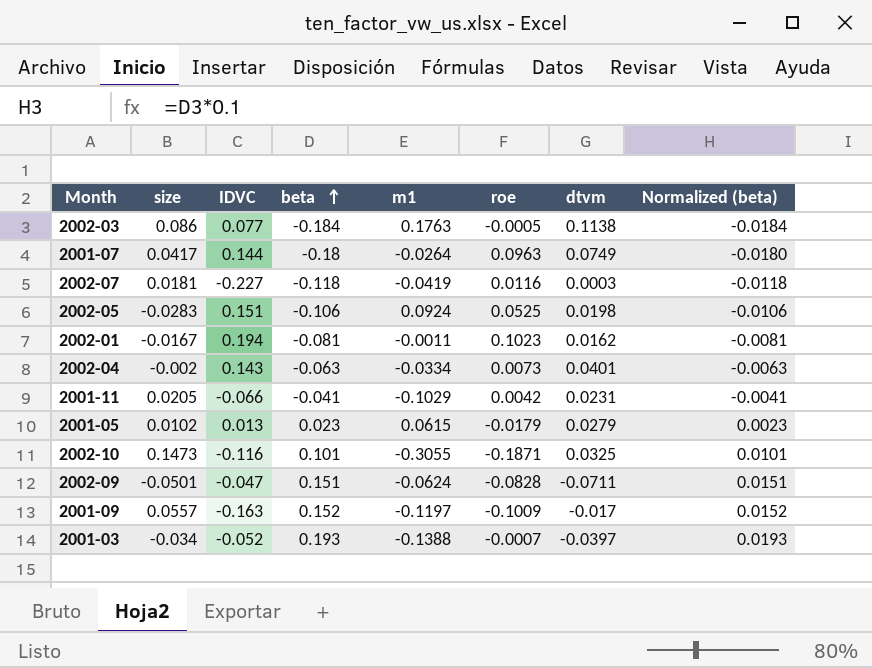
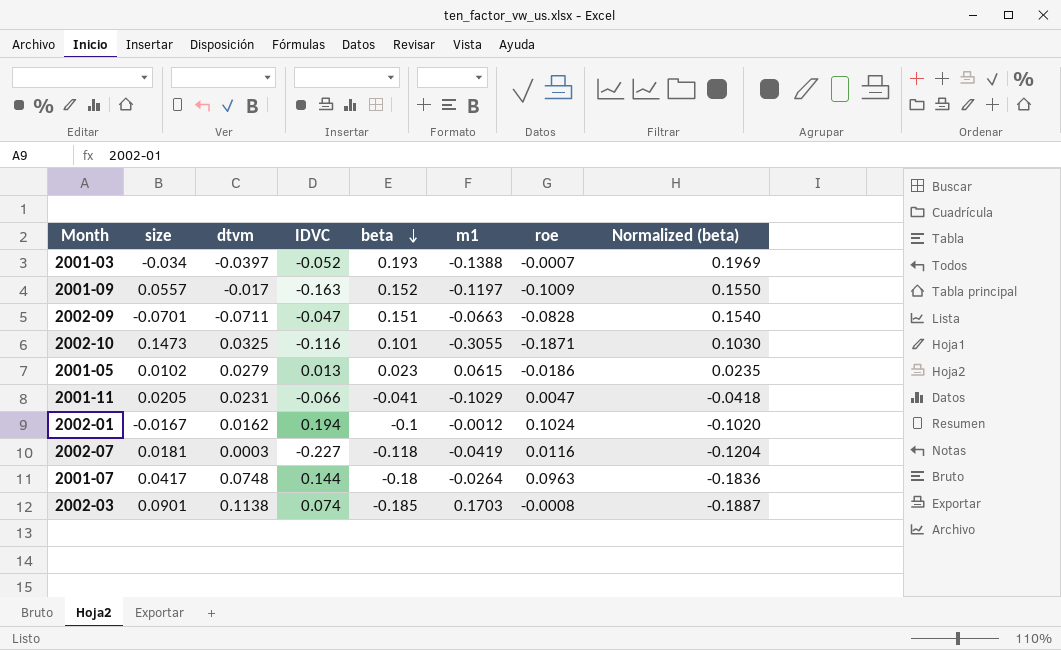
row order: beta ascending -> beta descending
column dtvm | position: 7 -> 3
column Normalized (beta) | formula: [beta] * 0.1 -> [beta] * 1.02
row 2002-05: -0.0283 | 0.151 | -0.106 | 0.0924 | 0.0525 | 0.0198 | -0.0106 -> none
row 2002-04: -0.002 | 0.143 | -0.063 | -0.0334 | 0.0073 | 0.0401 | -0.0063 -> none
2002-09 | size: -0.0501 -> -0.0701
2002-09 | m1: -0.0624 -> -0.0663
2001-05 | roe: -0.0179 -> -0.0186
2001-11 | roe: 0.0042 -> 0.0047
2002-01 | beta: -0.081 -> -0.1
2002-01 | m1: -0.0011 -> -0.0012
2002-01 | roe: 0.1023 -> 0.1024
2001-07 | dtvm: 0.0749 -> 0.0748
2002-03 | size: 0.086 -> 0.0901
2002-03 | IDVC: 0.077 -> 0.074
2002-03 | beta: -0.184 -> -0.185
2002-03 | m1: 0.1763 -> 0.1703
2002-03 | roe: -0.0005 -> -0.0008

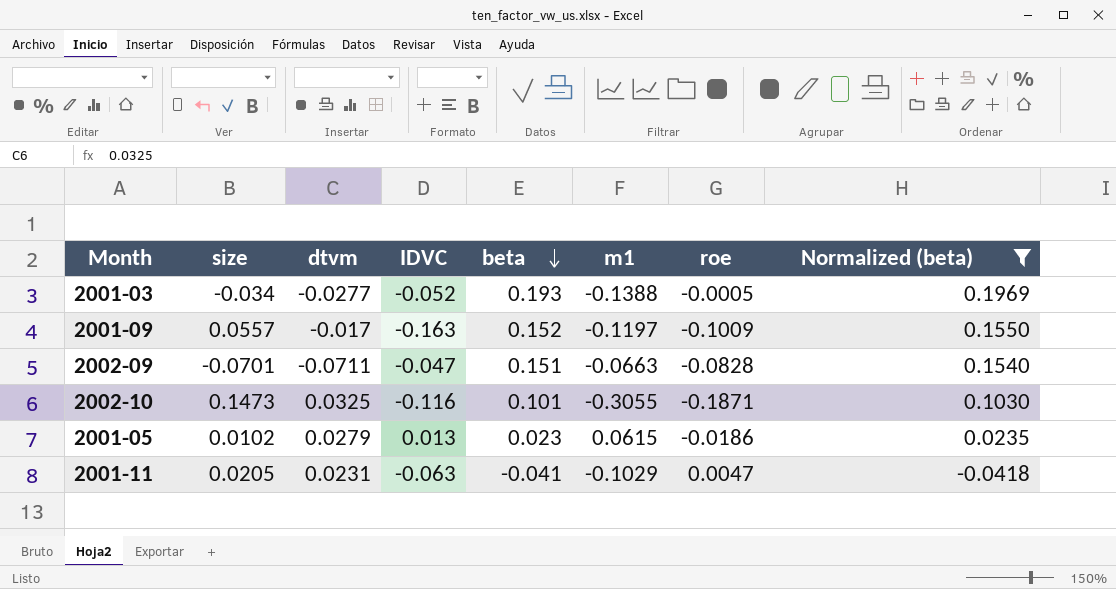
filter: none -> Normalized (beta) >= -0.0418
2001-03 | dtvm: -0.0397 -> -0.0277
2001-03 | roe: -0.0007 -> -0.0005
2001-11 | IDVC: -0.066 -> -0.063

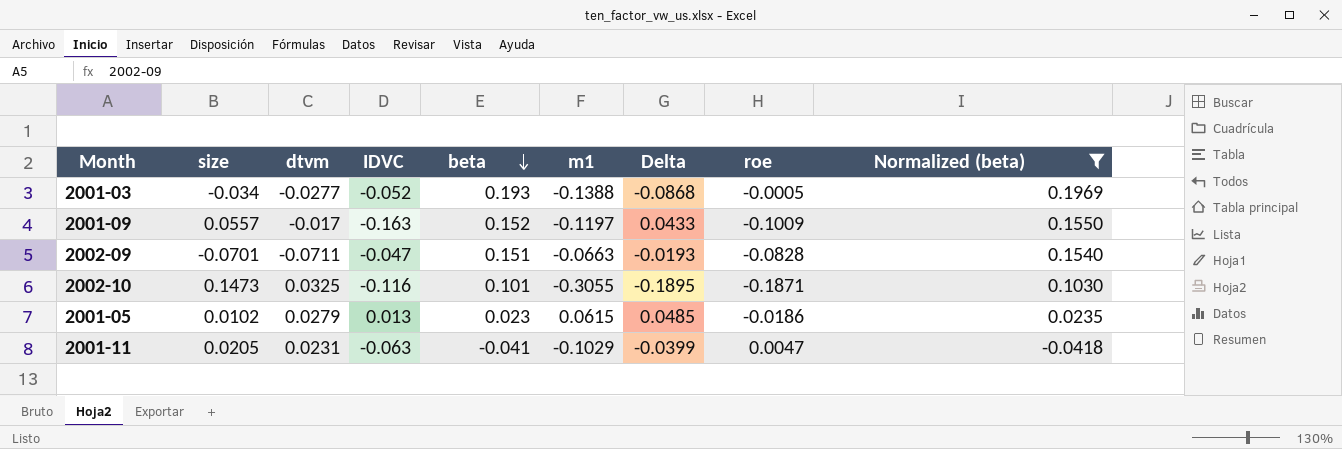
column Delta | formula: none -> [m1] - [IDVC]

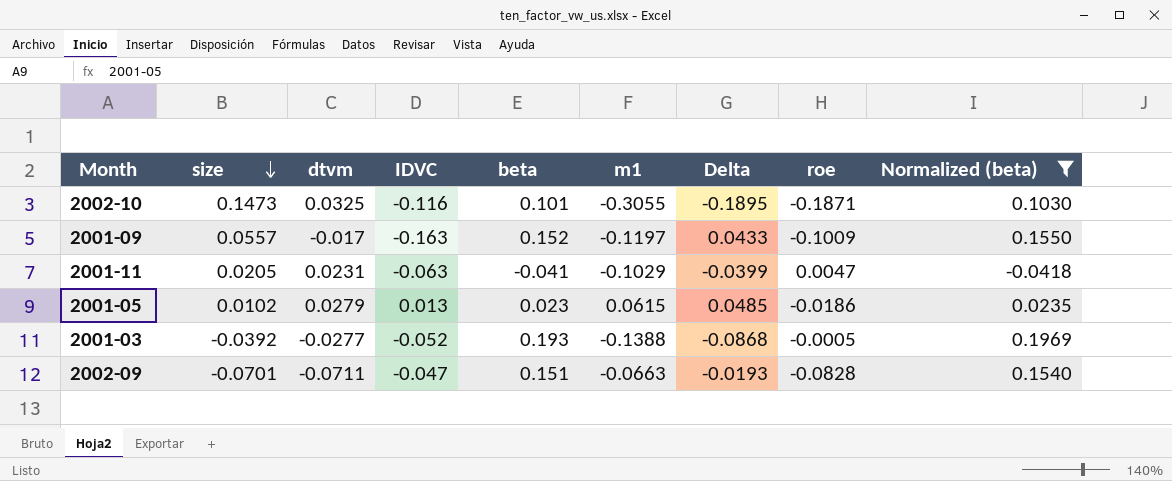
row order: beta descending -> size descending
2001-03 | size: -0.034 -> -0.0392

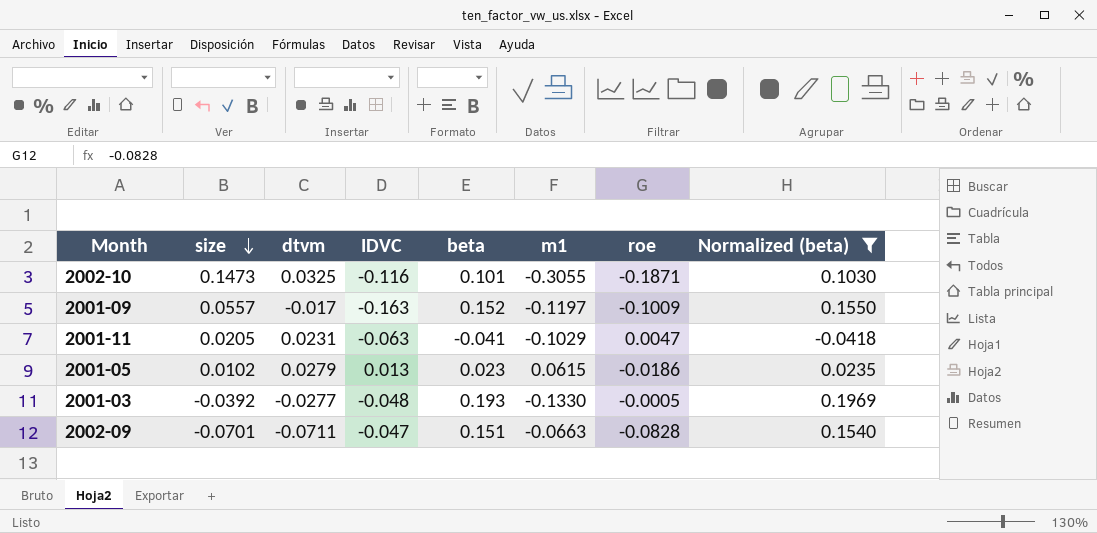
column Delta | formula: [m1] - [IDVC] -> none
2001-03 | IDVC: -0.052 -> -0.048
2001-03 | m1: -0.1388 -> -0.1330

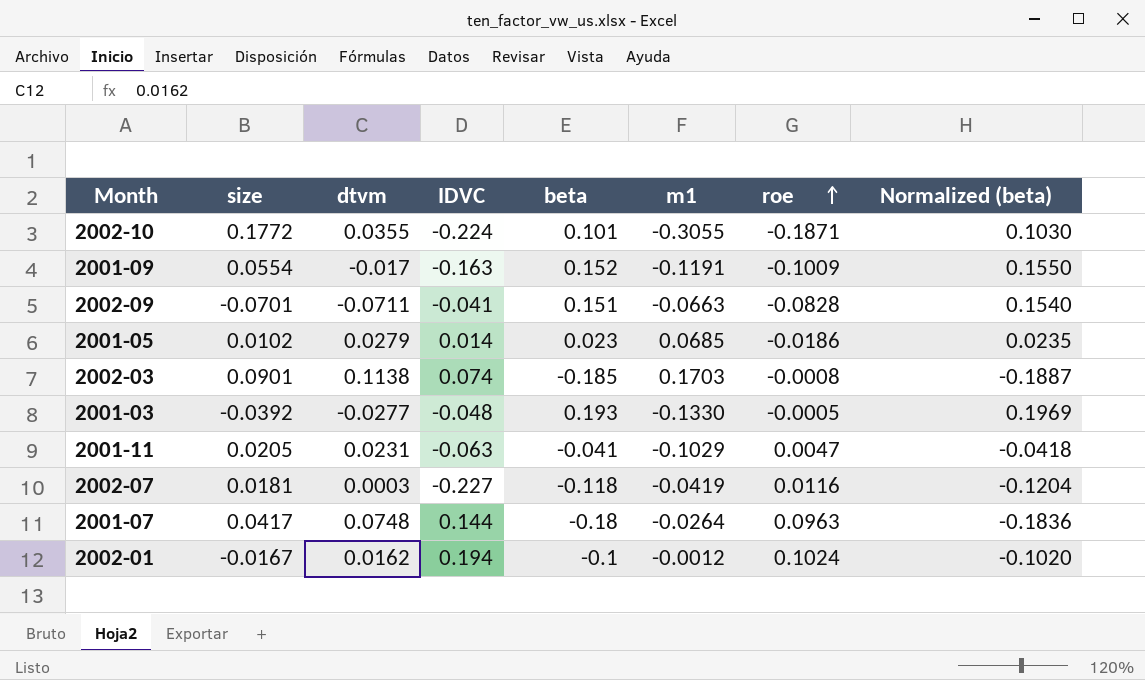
filter: Normalized (beta) >= -0.0418 -> none
row order: size descending -> roe ascending
2002-10 | size: 0.1473 -> 0.1772
2002-10 | dtvm: 0.0325 -> 0.0355
2002-10 | IDVC: -0.116 -> -0.224
2001-09 | size: 0.0557 -> 0.0554
2001-09 | m1: -0.1197 -> -0.1191
2002-09 | IDVC: -0.047 -> -0.041
2001-05 | IDVC: 0.013 -> 0.014
2001-05 | m1: 0.0615 -> 0.0685

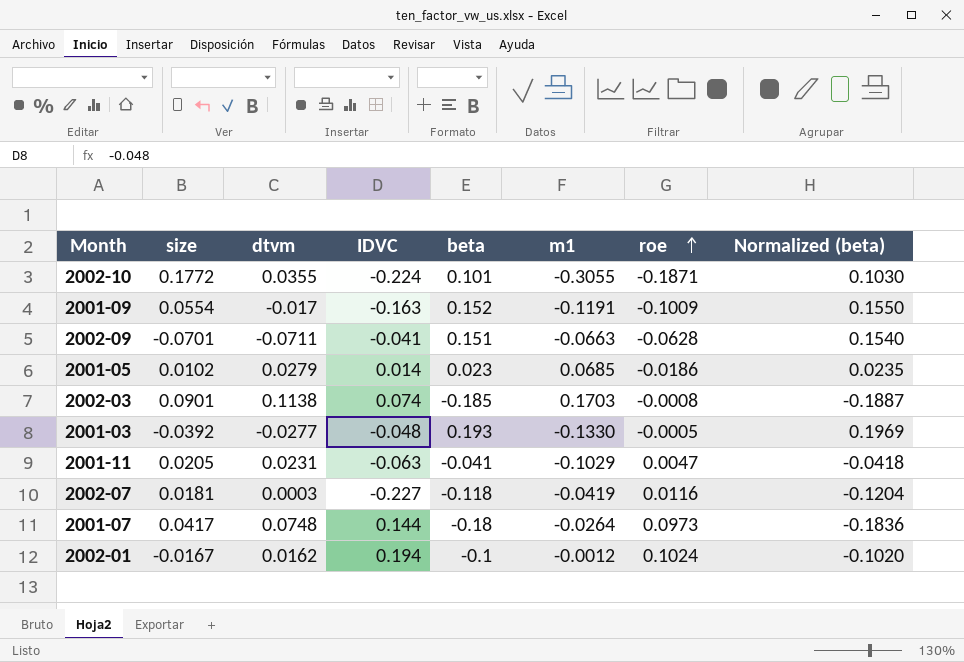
2002-09 | roe: -0.0828 -> -0.0628
2001-07 | roe: 0.0963 -> 0.0973

